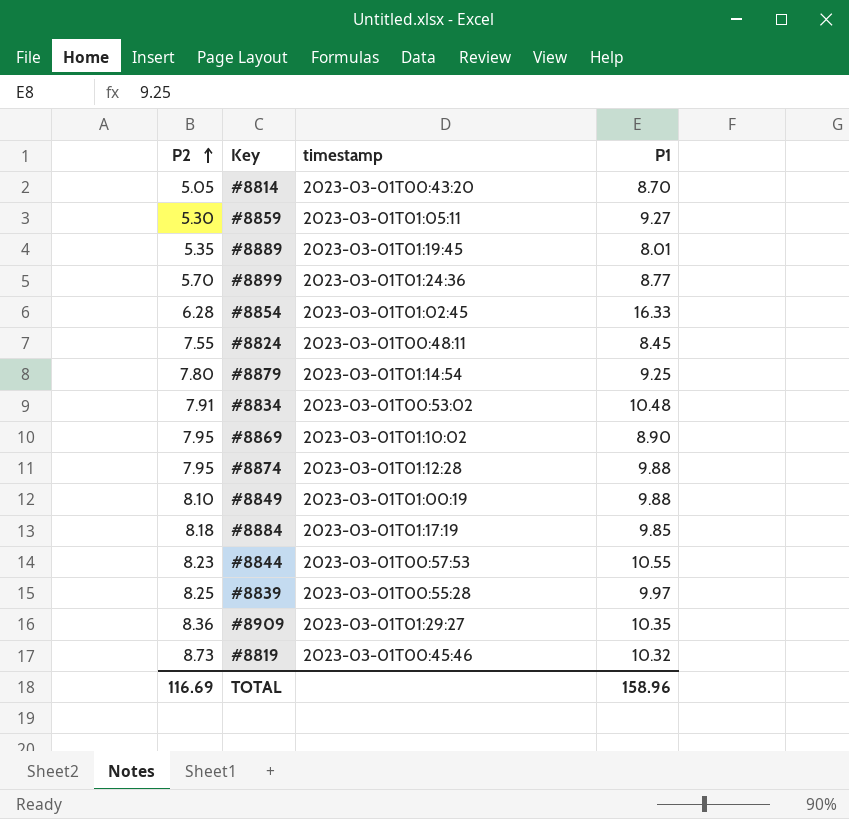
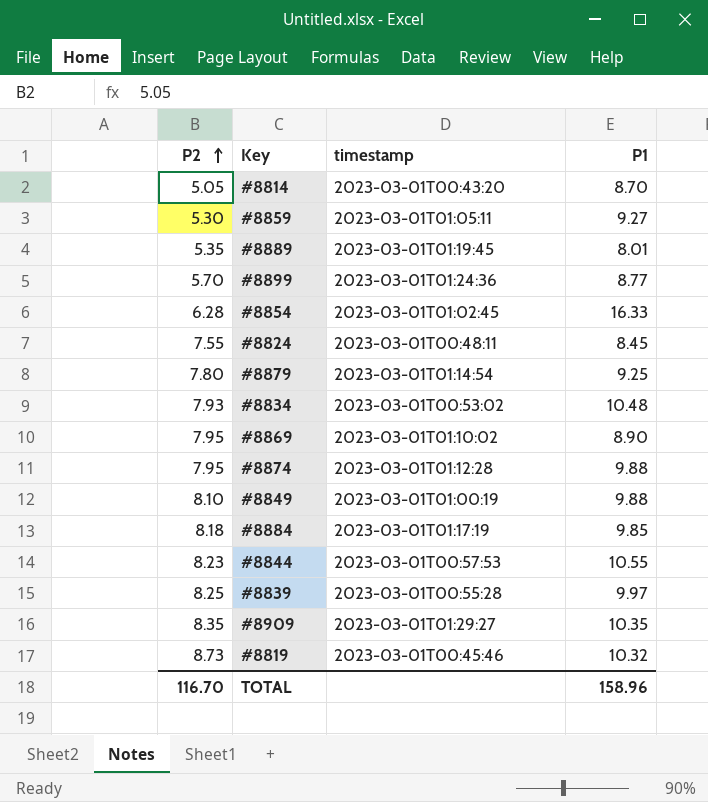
#8834 | P2: 7.91 -> 7.93
#8909 | P2: 8.36 -> 8.35
TOTAL | P2: 116.69 -> 116.70

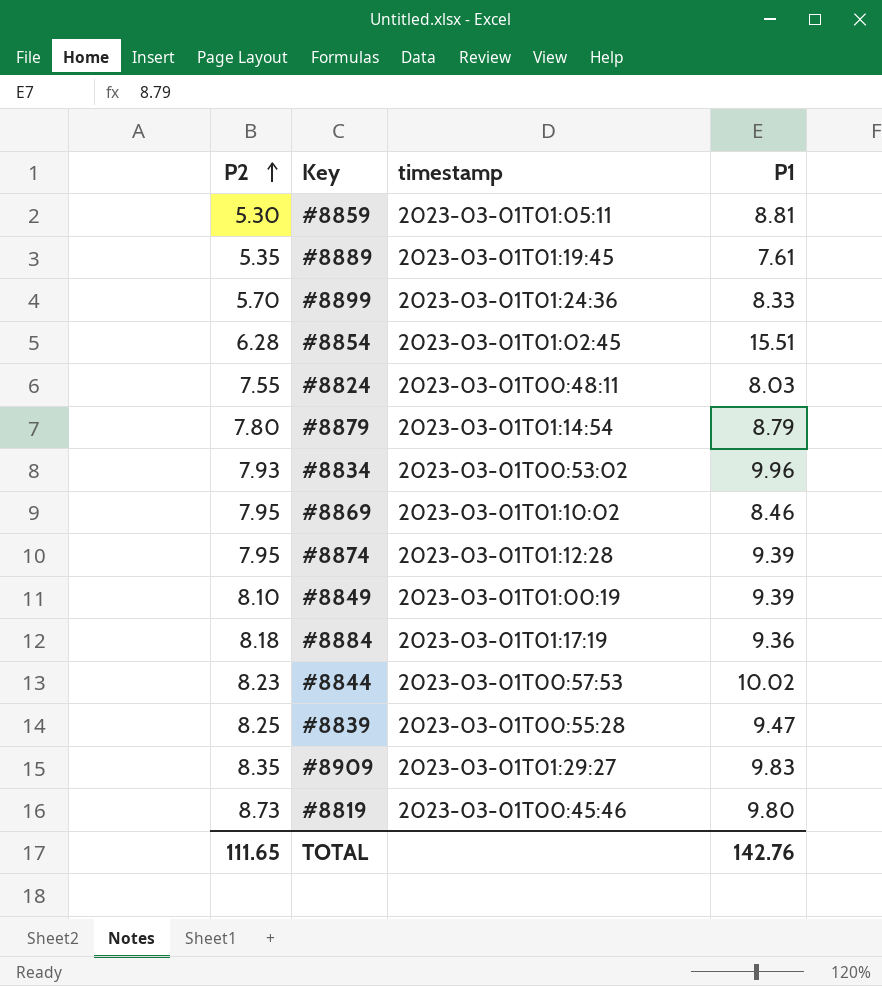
row #8814: 5.05 | 2023-03-01T00:43:20 | 8.70 -> none
#8859 | P1: 9.27 -> 8.81
#8889 | P1: 8.01 -> 7.61
#8899 | P1: 8.77 -> 8.33
#8854 | P1: 16.33 -> 15.51
#8824 | P1: 8.45 -> 8.03
#8879 | P1: 9.25 -> 8.79
#8834 | P1: 10.48 -> 9.96
#8869 | P1: 8.90 -> 8.46
#8874 | P1: 9.88 -> 9.39
#8849 | P1: 9.88 -> 9.39
#8884 | P1: 9.85 -> 9.36
#8844 | P1: 10.55 -> 10.02
#8839 | P1: 9.97 -> 9.47
#8909 | P1: 10.35 -> 9.83
#8819 | P1: 10.32 -> 9.80
TOTAL | P2: 116.70 -> 111.65
TOTAL | P1: 158.96 -> 142.76

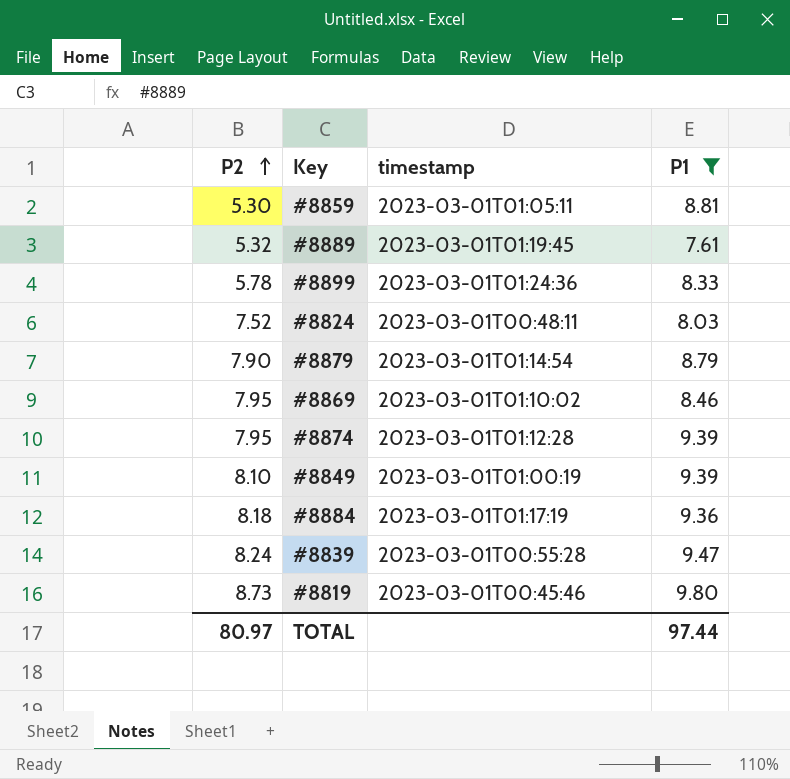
filter: none -> P1 <= 9.80
#8889 | P2: 5.35 -> 5.32
#8899 | P2: 5.70 -> 5.78
#8824 | P2: 7.55 -> 7.52
#8879 | P2: 7.80 -> 7.90
#8839 | P2: 8.25 -> 8.24
TOTAL | P2: 111.65 -> 80.97
TOTAL | P1: 142.76 -> 97.44

